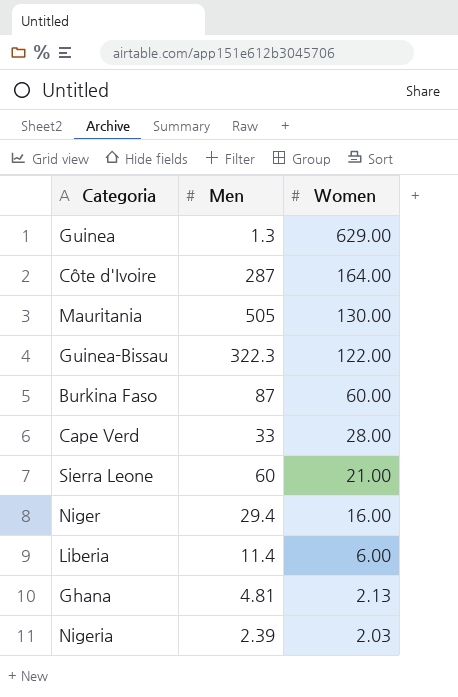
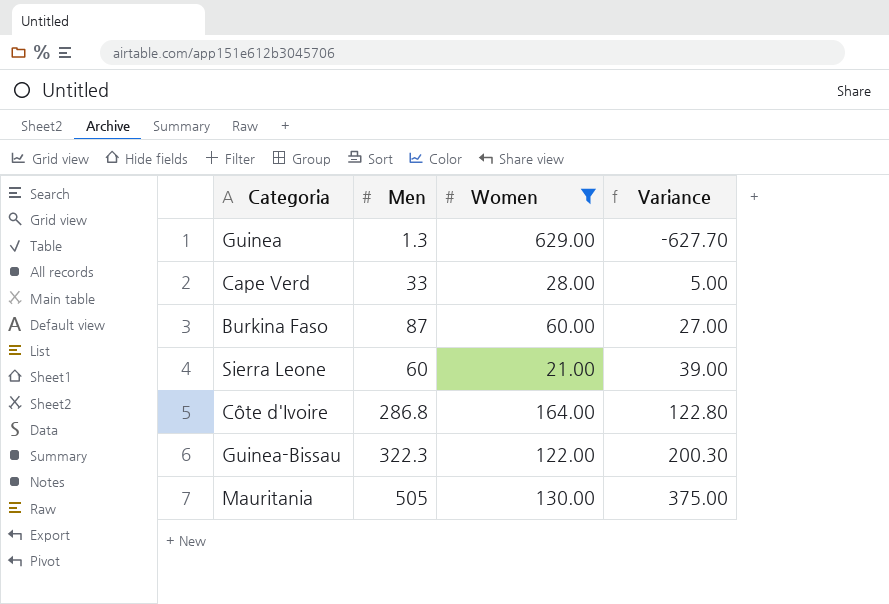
filter: none -> Women >= 21.00
row order: Women descending -> Variance ascending
column Variance | formula: none -> [Men] - [Women]
Côte d'Ivoire | Men: 287 -> 286.8

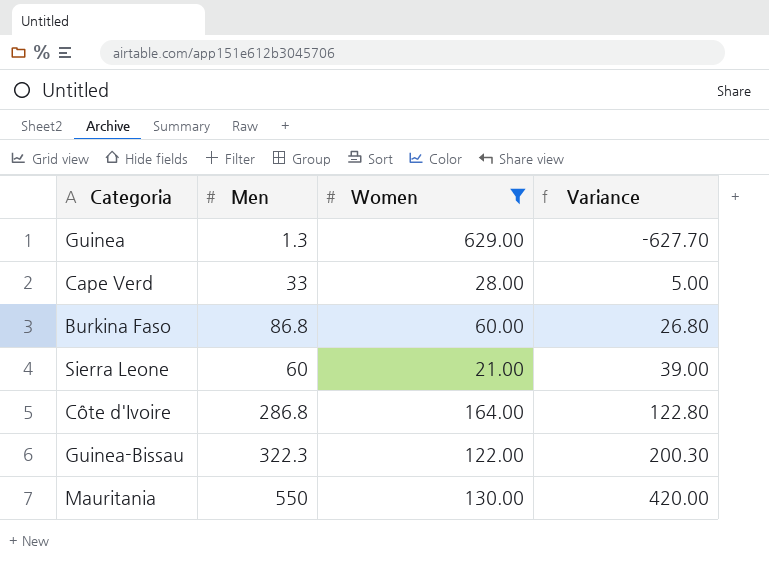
Burkina Faso | Men: 87 -> 86.8
Burkina Faso | Variance: 27.00 -> 26.80
Mauritania | Men: 505 -> 550
Mauritania | Variance: 375.00 -> 420.00

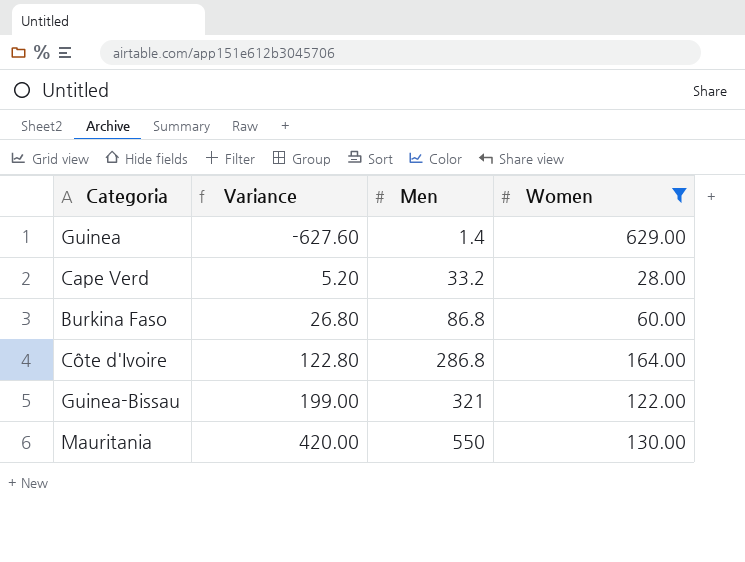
column Variance | position: 4 -> 2
row Sierra Leone: 60 | 21.00 | 39.00 -> none
Guinea | Variance: -627.70 -> -627.60
Guinea | Men: 1.3 -> 1.4
Cape Verd | Variance: 5.00 -> 5.20
Cape Verd | Men: 33 -> 33.2
Guinea-Bissau | Variance: 200.30 -> 199.00
Guinea-Bissau | Men: 322.3 -> 321

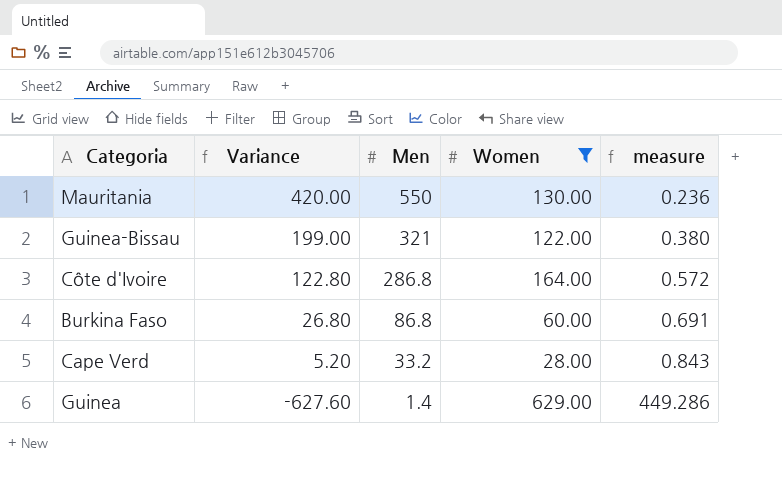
row order: Variance ascending -> Variance descending
column measure | formula: none -> [Women] / [Men]

